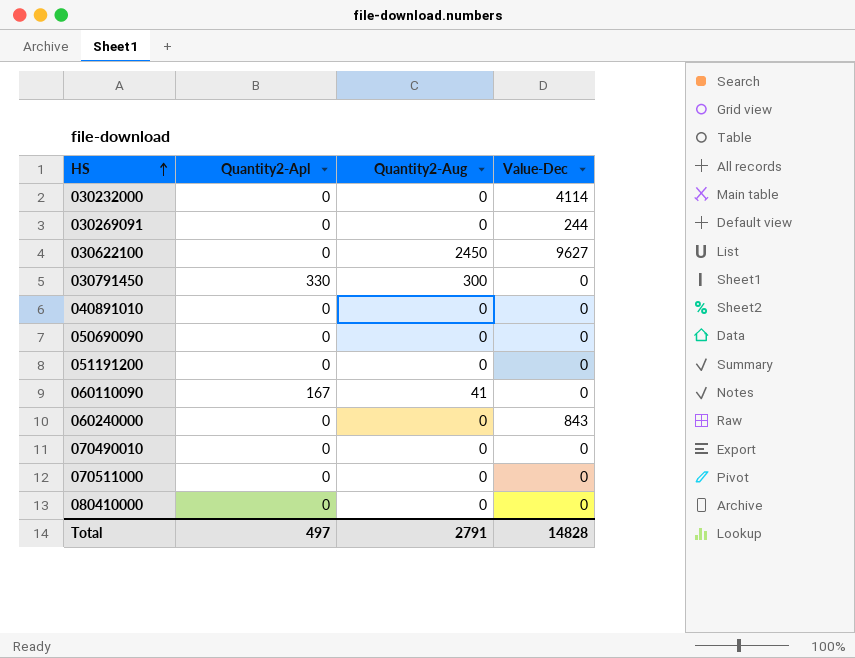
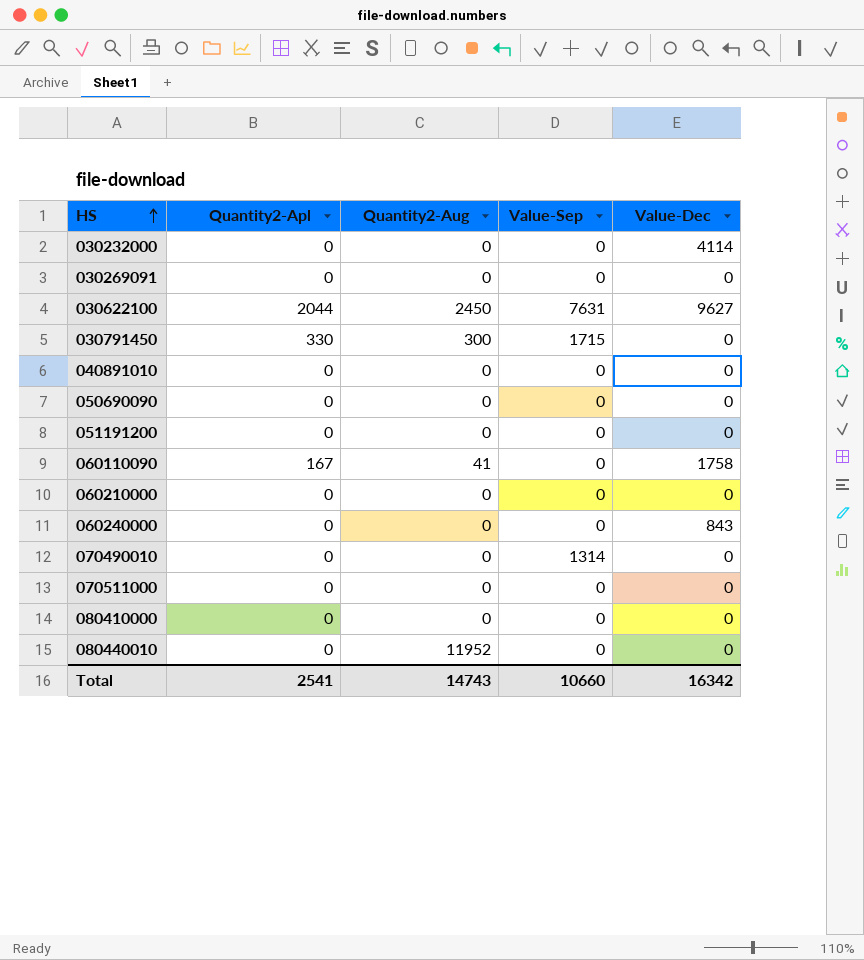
column Value-Sep | position: none -> 4
030269091 | Value-Dec: 244 -> 0
030622100 | Quantity2-Apl: 0 -> 2044
060110090 | Value-Dec: 0 -> 1758
row 060210000: none -> 0 | 0 | 0 | 0
row 080440010: none -> 0 | 11952 | 0 | 0
Total | Quantity2-Apl: 497 -> 2541
Total | Quantity2-Aug: 2791 -> 14743
Total | Value-Dec: 14828 -> 16342

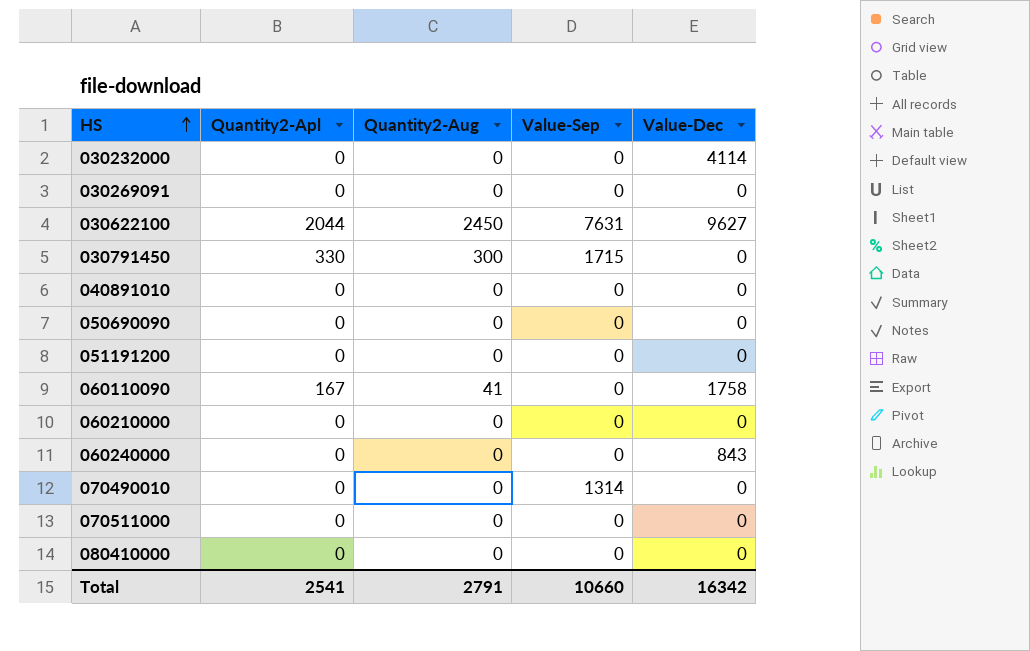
row 080440010: 0 | 11952 | 0 | 0 -> none
Total | Quantity2-Aug: 14743 -> 2791

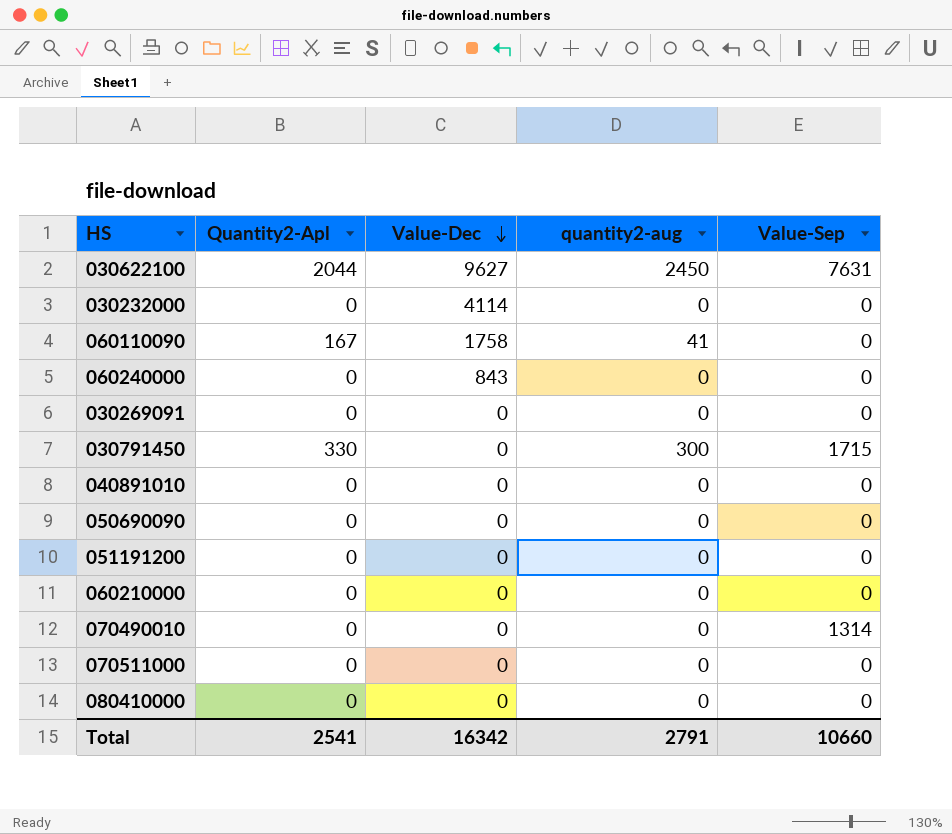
row order: HS ascending -> Value-Dec descending
column Value-Dec | position: 5 -> 3
column name: Quantity2-Aug -> quantity2-aug

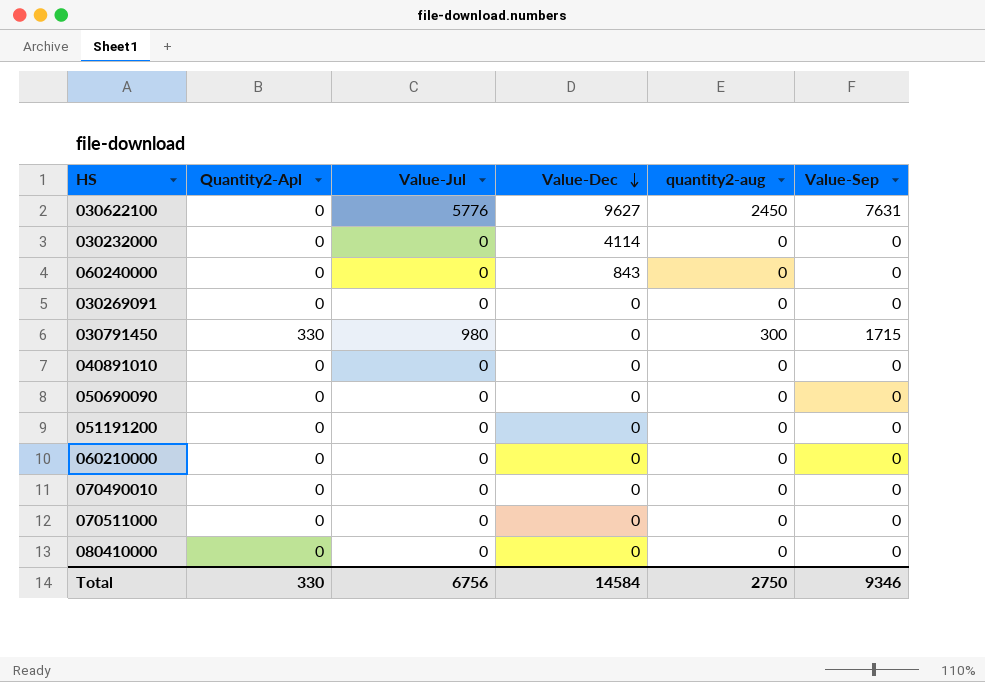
column Value-Jul | position: none -> 3
row 060110090: 167 | 1758 | 41 | 0 -> none
030622100 | Quantity2-Apl: 2044 -> 0
070490010 | Value-Sep: 1314 -> 0
Total | Quantity2-Apl: 2541 -> 330
Total | Value-Dec: 16342 -> 14584
Total | quantity2-aug: 2791 -> 2750
Total | Value-Sep: 10660 -> 9346

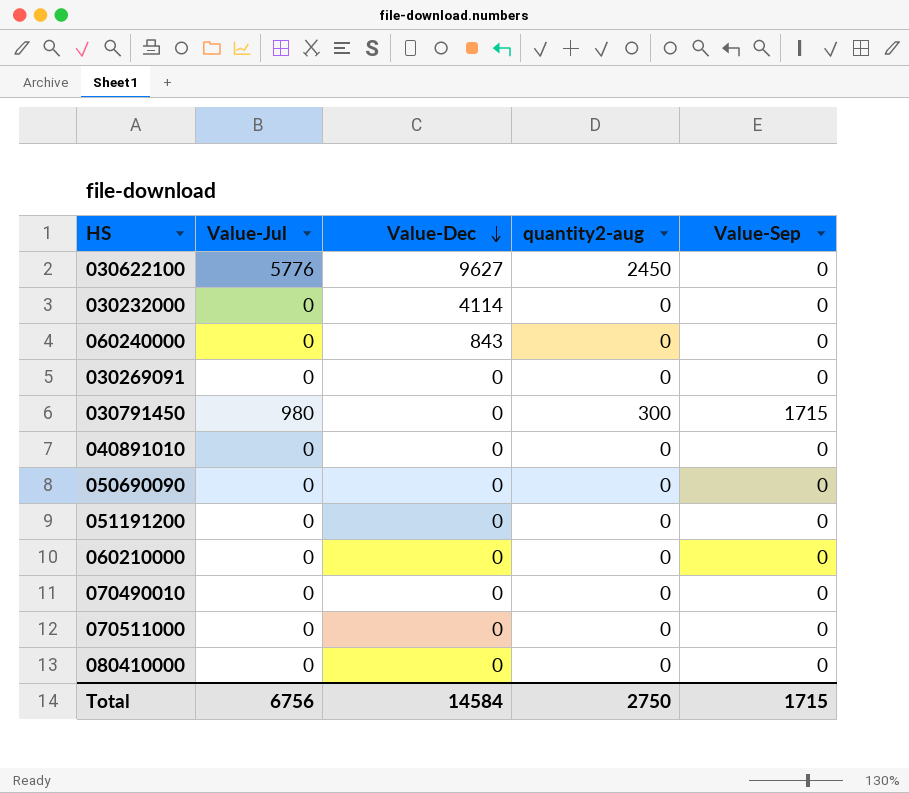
column Quantity2-Apl | position: 2 -> none
030622100 | Value-Sep: 7631 -> 0
Total | Value-Sep: 9346 -> 1715

